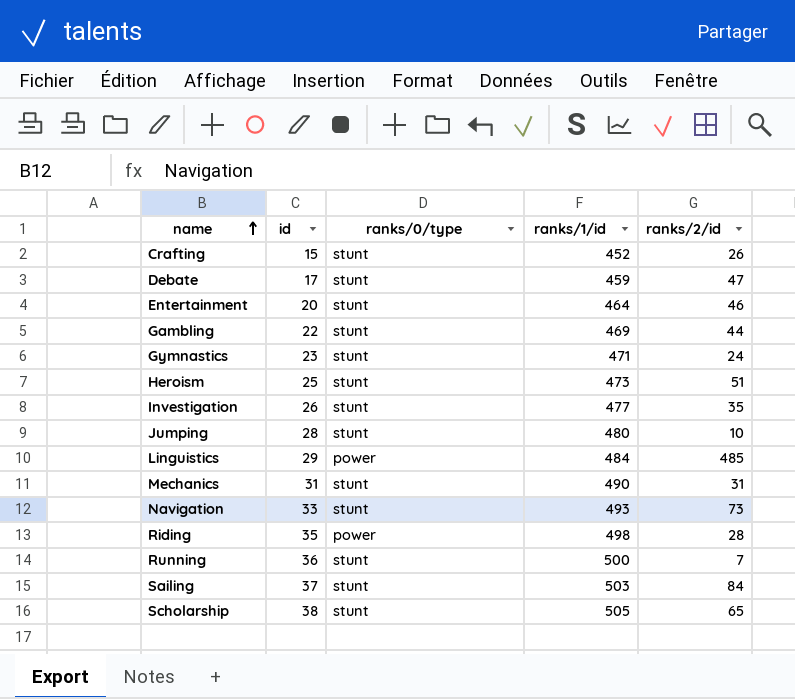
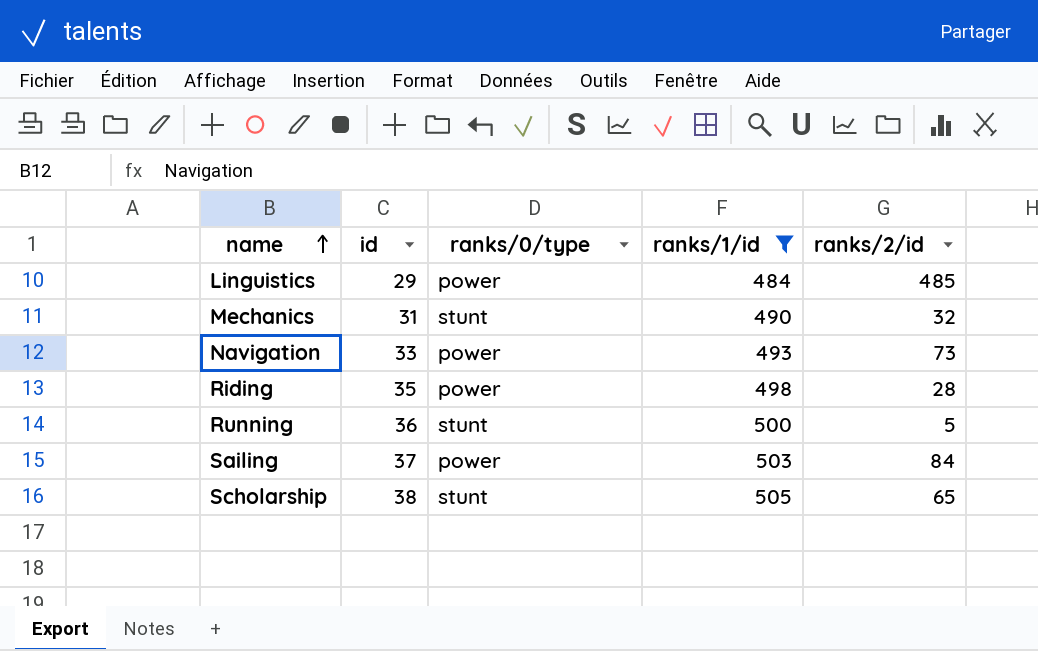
filter: none -> ranks/1/id >= 484
Mechanics | ranks/2/id: 31 -> 32
Navigation | ranks/0/type: stunt -> power
Running | ranks/2/id: 7 -> 5
Sailing | ranks/0/type: stunt -> power

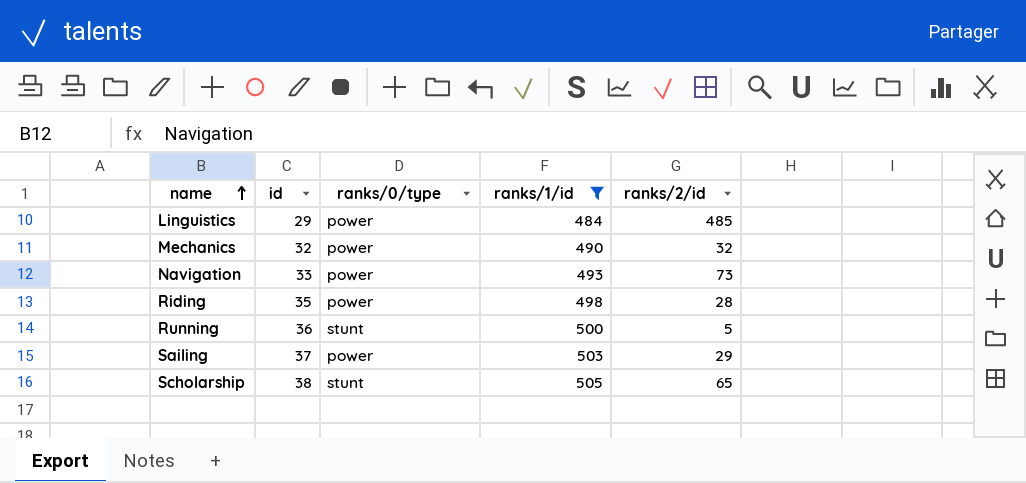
Mechanics | id: 31 -> 32
Mechanics | ranks/0/type: stunt -> power
Sailing | ranks/2/id: 84 -> 29

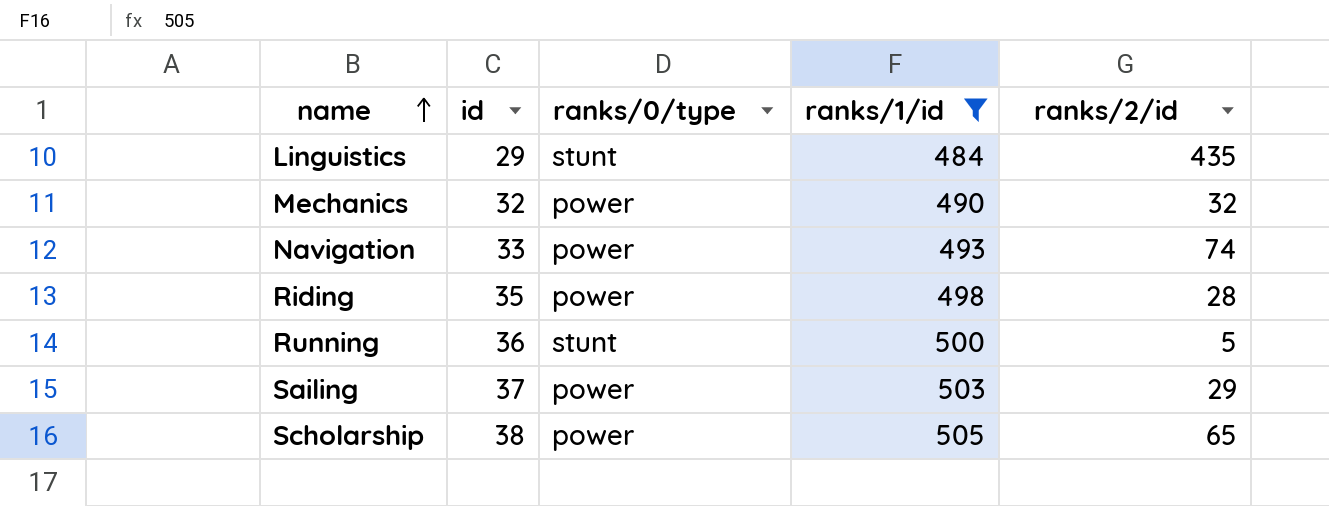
Linguistics | ranks/0/type: power -> stunt
Linguistics | ranks/2/id: 485 -> 435
Navigation | ranks/2/id: 73 -> 74
Scholarship | ranks/0/type: stunt -> power

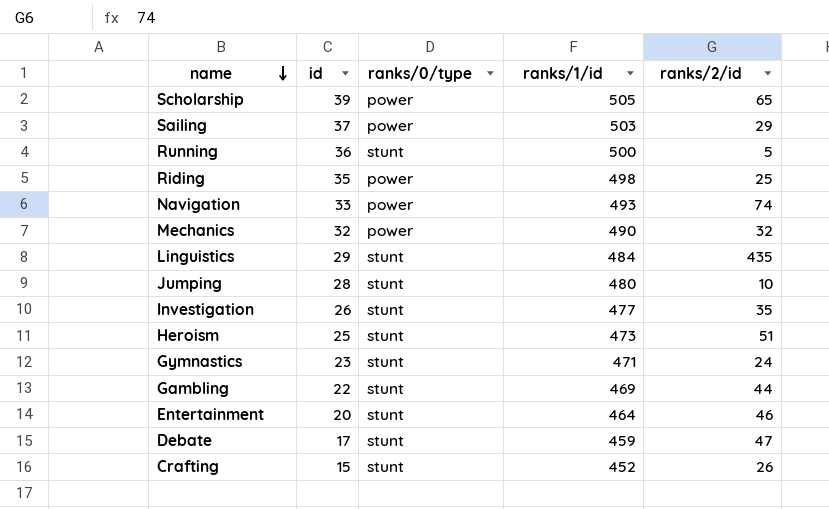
filter: ranks/1/id >= 484 -> none
row order: name ascending -> name descending
Scholarship | id: 38 -> 39
Riding | ranks/2/id: 28 -> 25

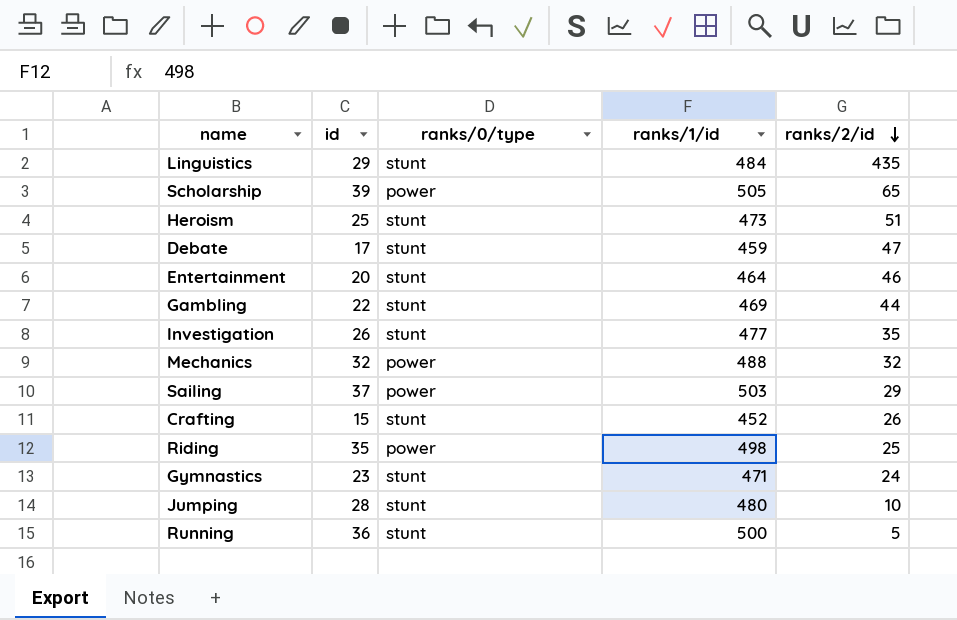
row order: name descending -> ranks/2/id descending
row Navigation: 33 | power | 493 | 74 -> none
Mechanics | ranks/1/id: 490 -> 488

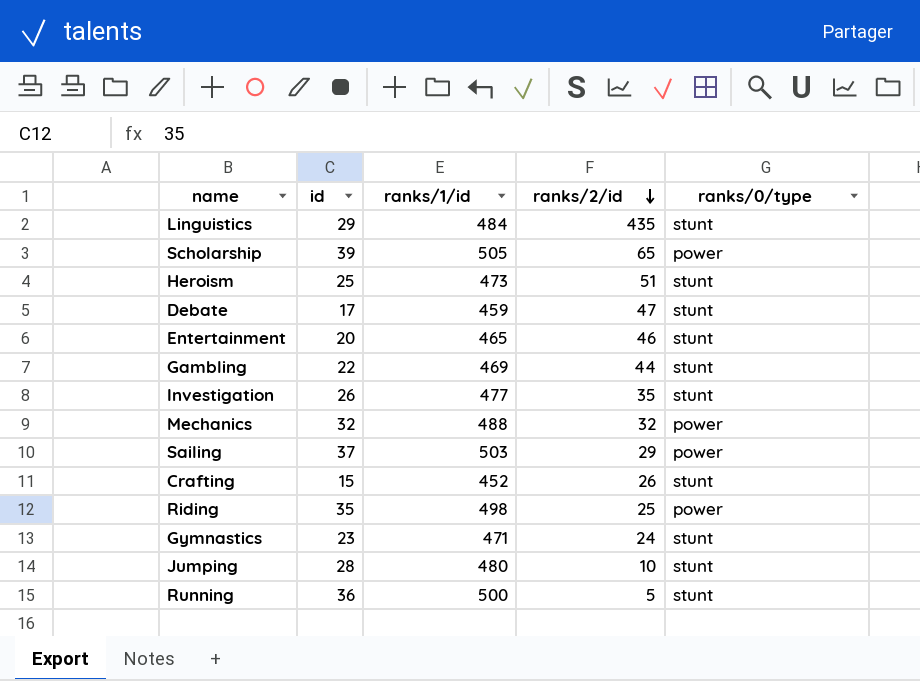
column ranks/0/type | position: 3 -> 5
Entertainment | ranks/1/id: 464 -> 465

